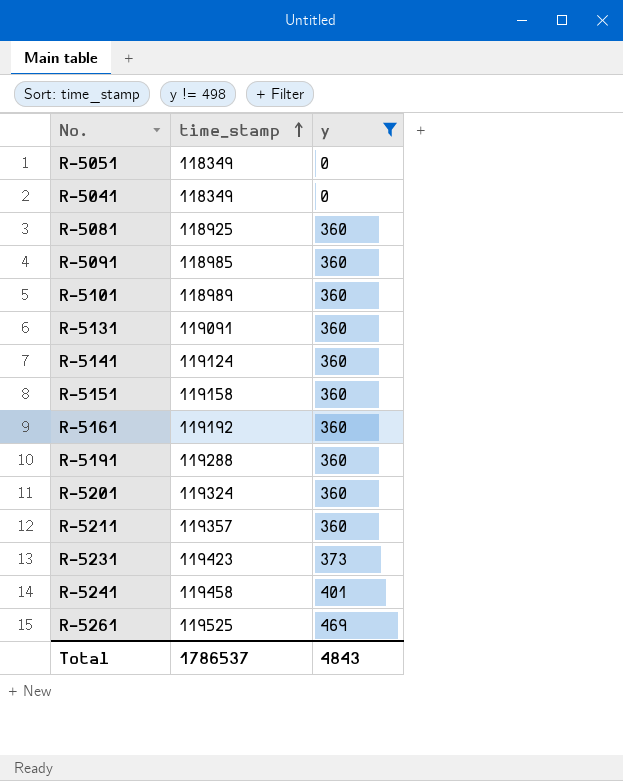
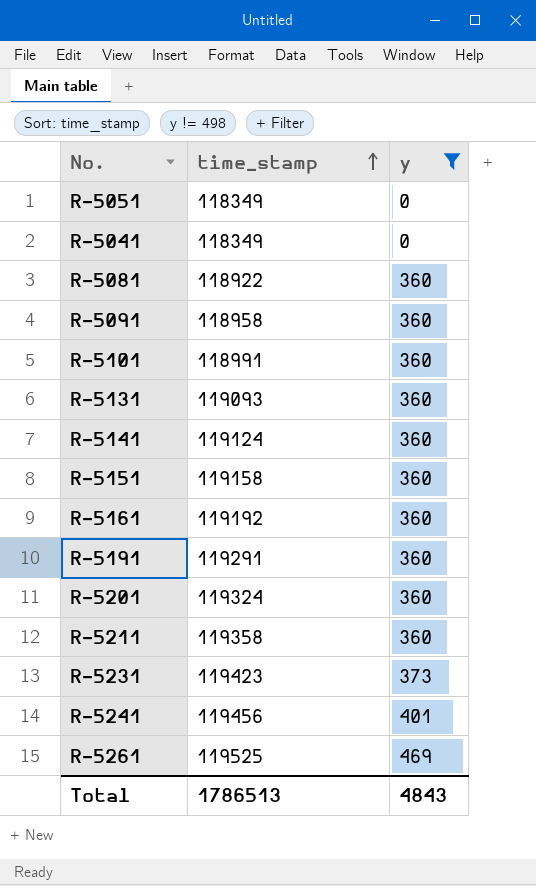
R-5081 | time_stamp: 118925 -> 118922
R-5091 | time_stamp: 118985 -> 118958
R-5101 | time_stamp: 118989 -> 118991
R-5131 | time_stamp: 119091 -> 119093
R-5191 | time_stamp: 119288 -> 119291
R-5211 | time_stamp: 119357 -> 119358
R-5241 | time_stamp: 119458 -> 119456
Total | time_stamp: 1786537 -> 1786513

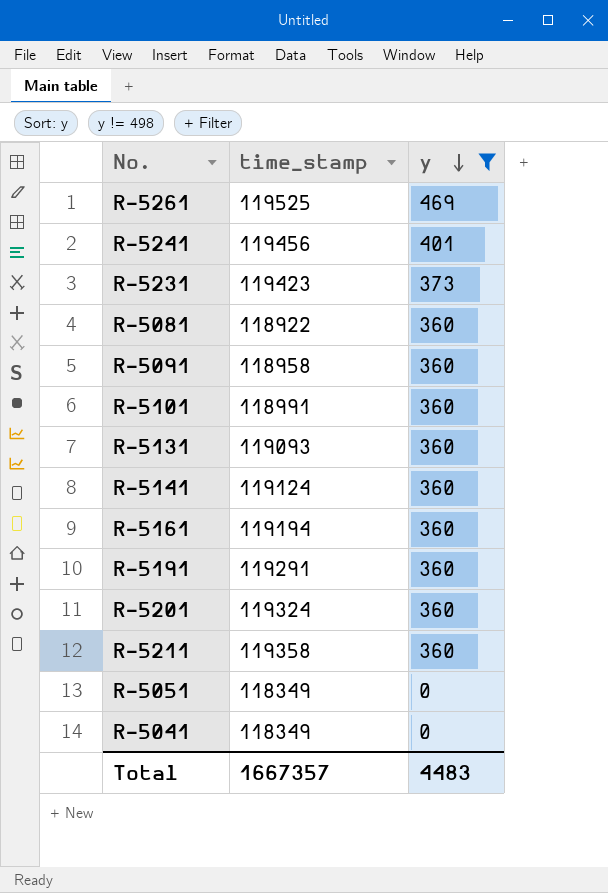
row order: time_stamp ascending -> y descending
row R-5151: 119158 | 360 -> none
R-5161 | time_stamp: 119192 -> 119194
Total | time_stamp: 1786513 -> 1667357
Total | y: 4843 -> 4483

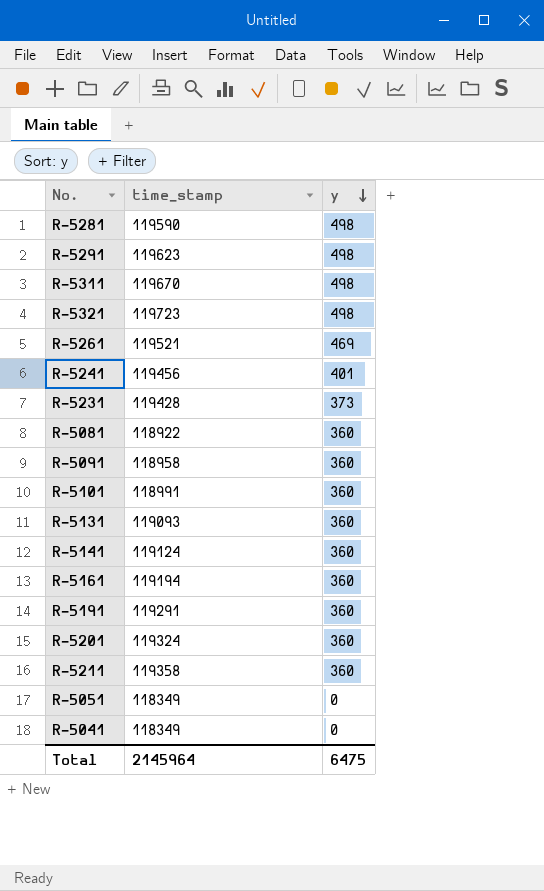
filter: y != 498 -> none
R-5261 | time_stamp: 119525 -> 119521
R-5231 | time_stamp: 119423 -> 119428
Total | time_stamp: 1667357 -> 2145964
Total | y: 4483 -> 6475

